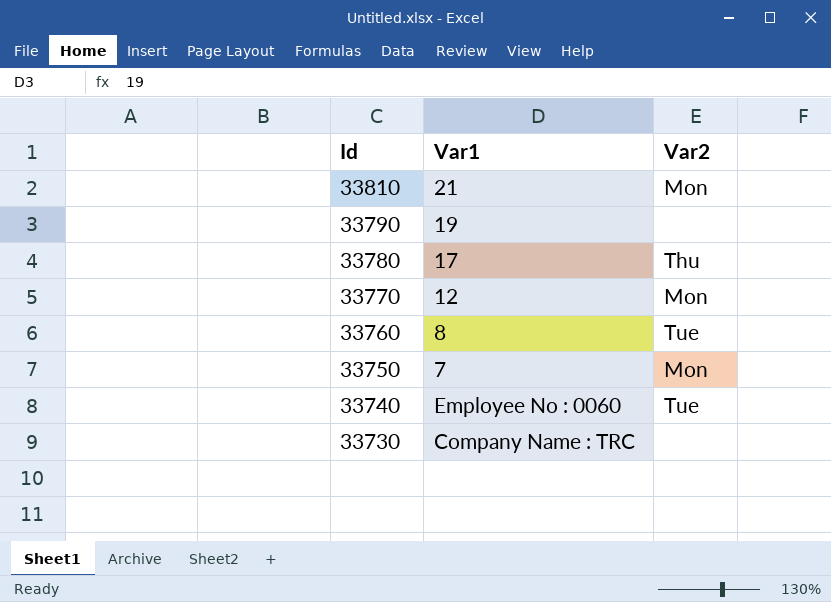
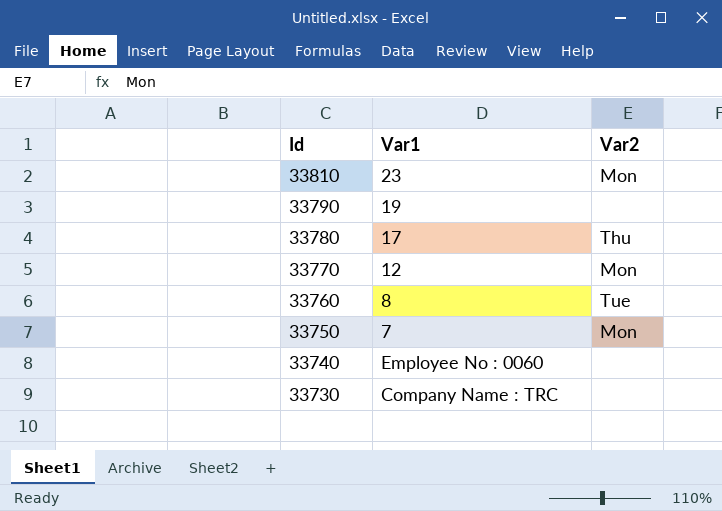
33810 | Var1: 21 -> 23
33740 | Var2: Tue -> none

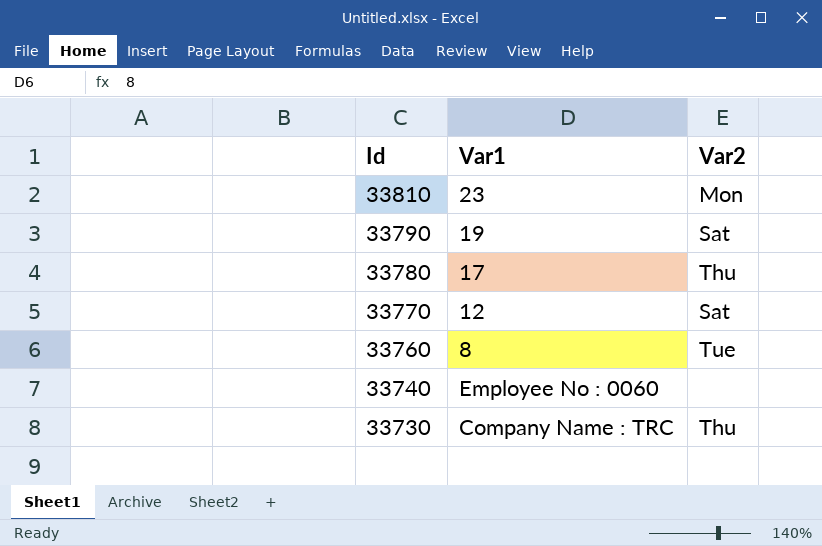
row 33750: 7 | Mon -> none
33790 | Var2: none -> Sat
33770 | Var2: Mon -> Sat
33730 | Var2: none -> Thu

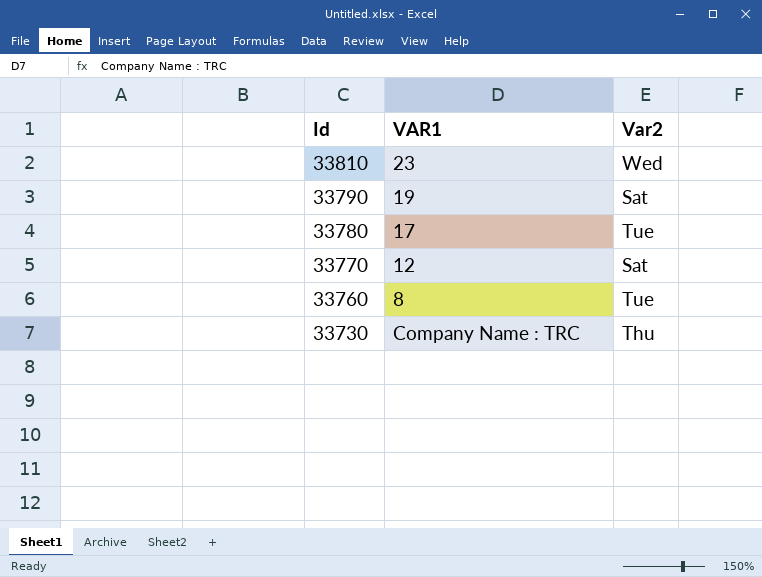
column name: Var1 -> VAR1
row 33740: Employee No : 0060 | none -> none
33810 | Var2: Mon -> Wed
33780 | Var2: Thu -> Tue

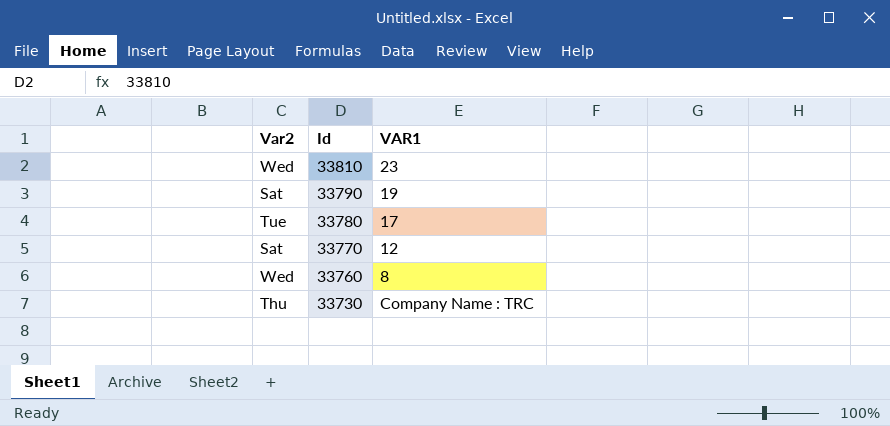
column Var2 | position: 3 -> 1
33760 | Var2: Tue -> Wed

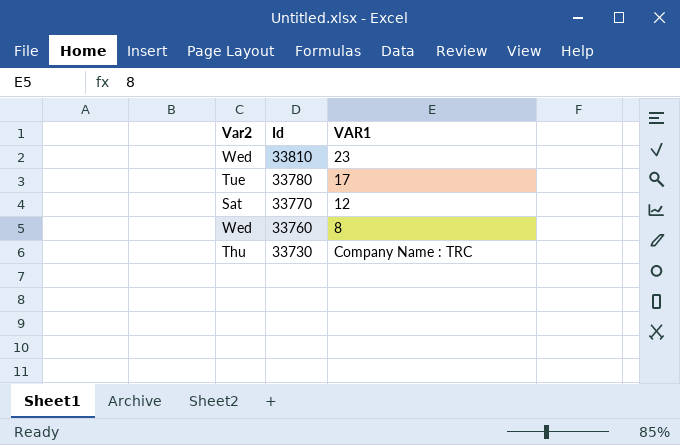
row 33790: Sat | 19 -> none

